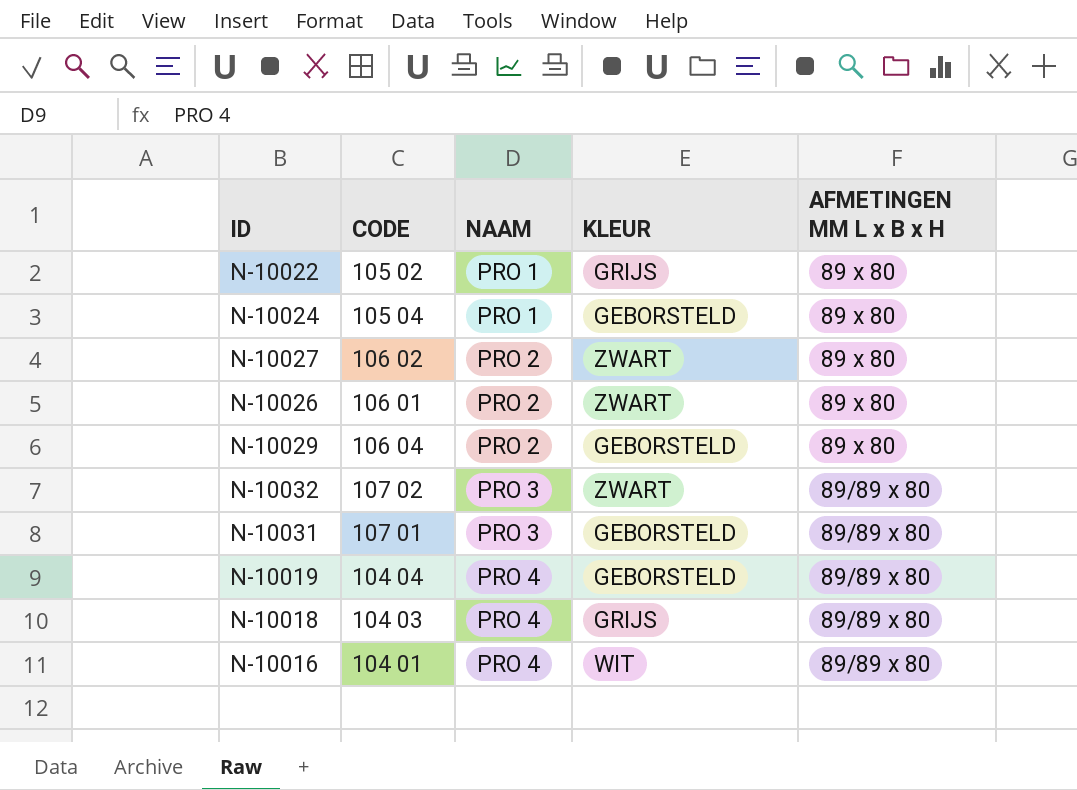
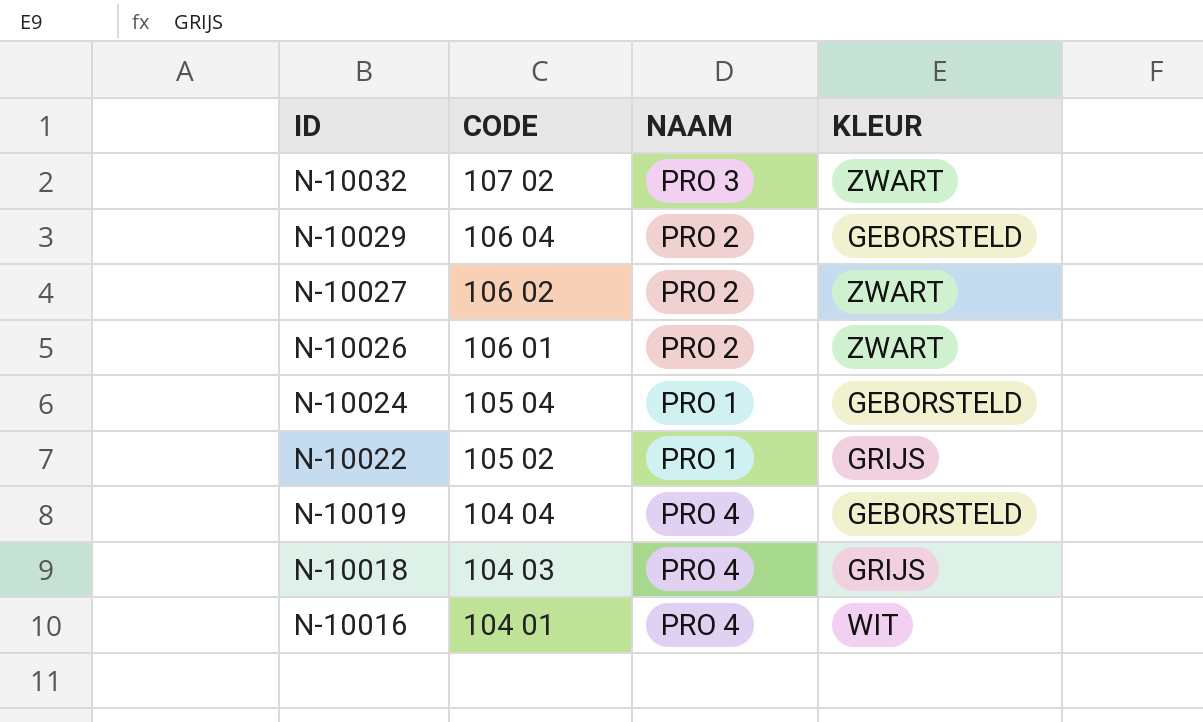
row order: NAAM ascending -> ID descending
column AFMETINGEN MM L x B x H | position: 5 -> none
row N-10031: 107 01 | PRO 3 | GEBORSTELD | 89/89 x 80 -> none

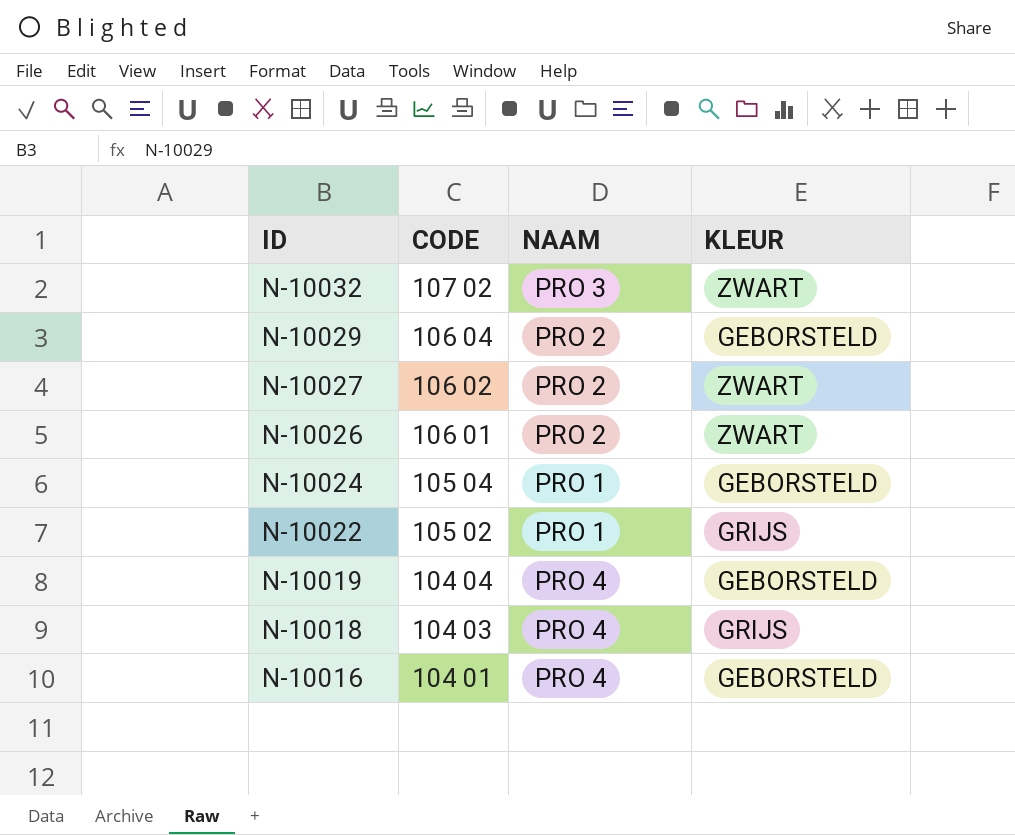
N-10016 | KLEUR: WIT -> GEBORSTELD

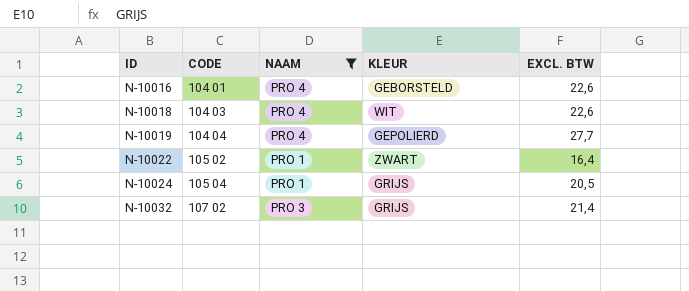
filter: none -> NAAM != PRO 2
row order: ID descending -> ID ascending
column EXCL. BTW | position: none -> 5
N-10018 | KLEUR: GRIJS -> WIT
N-10019 | KLEUR: GEBORSTELD -> GEPOLIERD
N-10022 | KLEUR: GRIJS -> ZWART
N-10024 | KLEUR: GEBORSTELD -> GRIJS
N-10032 | KLEUR: ZWART -> GRIJS

